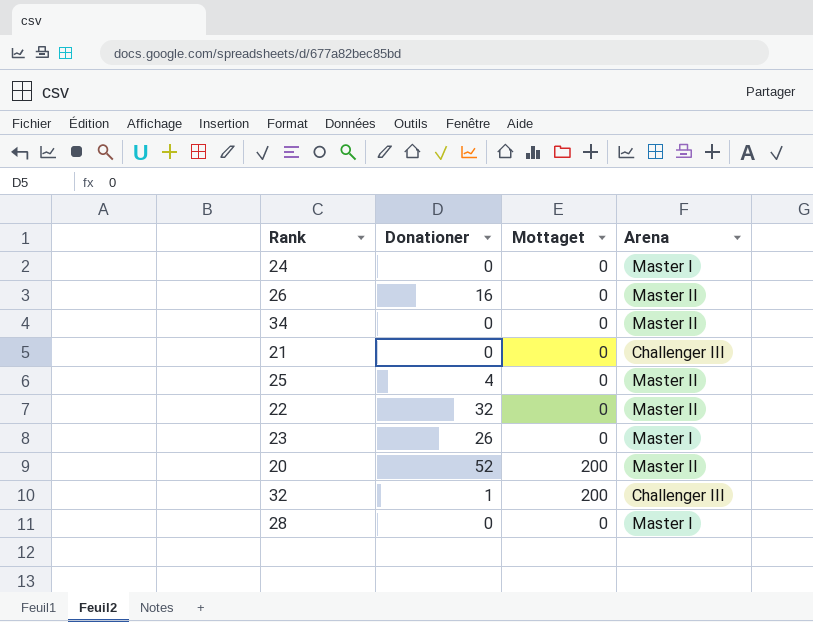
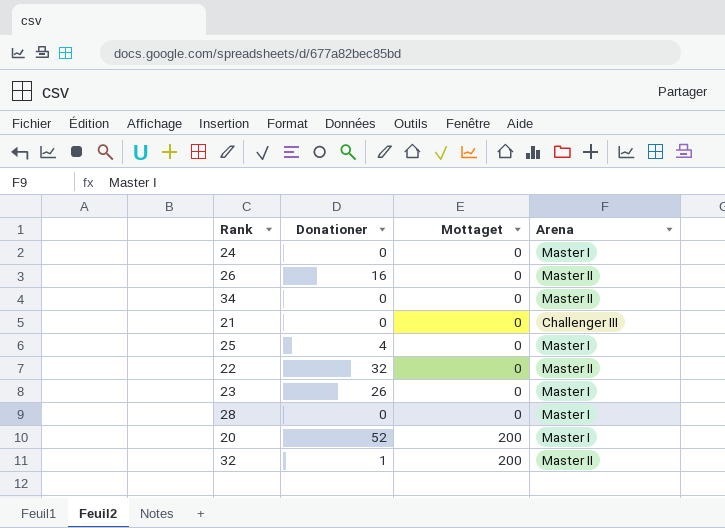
row order: none -> Mottaget ascending
25 | Arena: Master II -> Master I
20 | Arena: Master II -> Master I
32 | Arena: Challenger III -> Master II

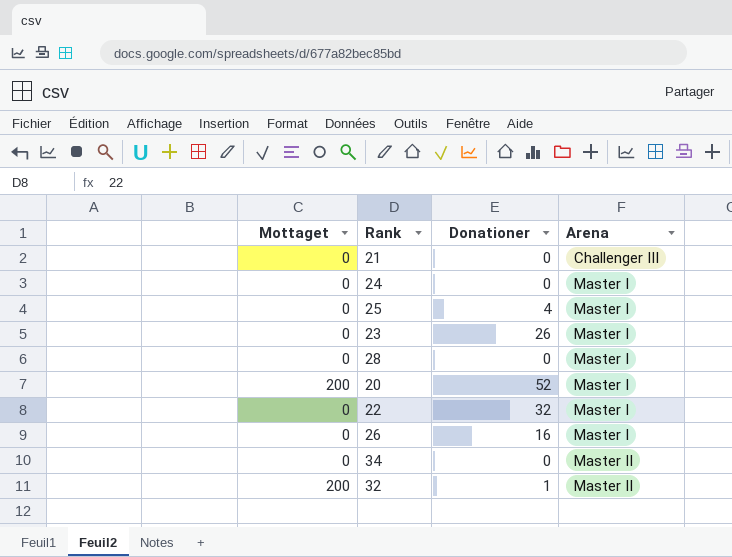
row order: Mottaget ascending -> Arena ascending
column Mottaget | position: 3 -> 1
22 | Arena: Master II -> Master I
26 | Arena: Master II -> Master I

